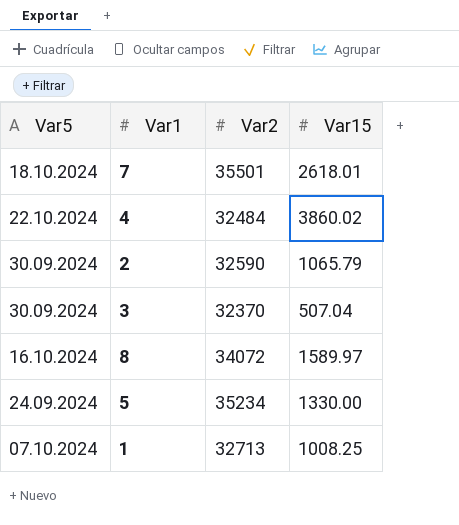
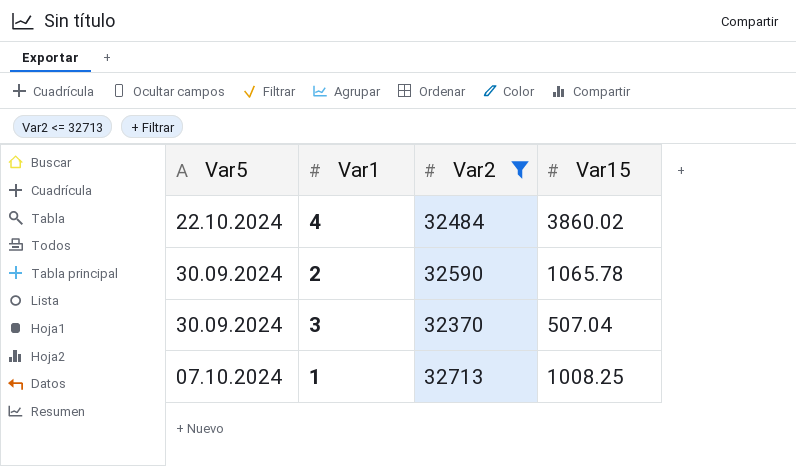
filter: none -> Var2 <= 32713
2 | Var15: 1065.79 -> 1065.78

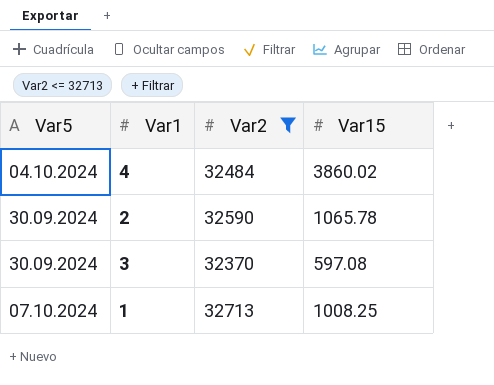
4 | Var5: 22.10.2024 -> 04.10.2024
3 | Var15: 507.04 -> 597.08

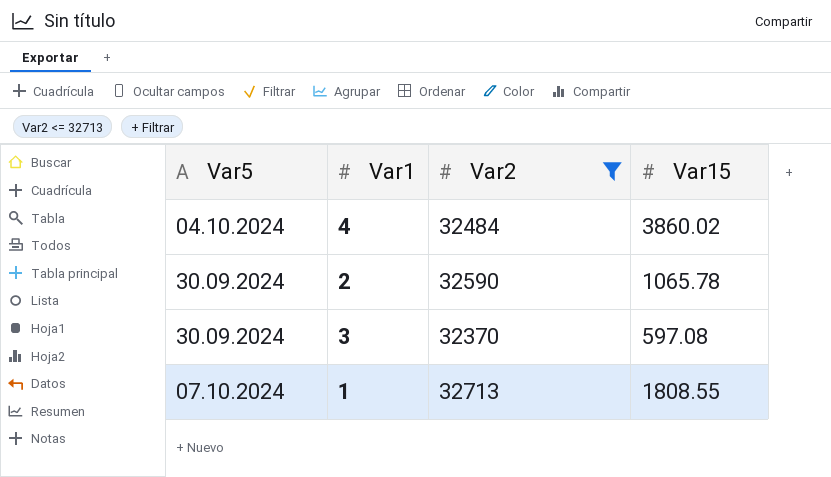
1 | Var15: 1008.25 -> 1808.55

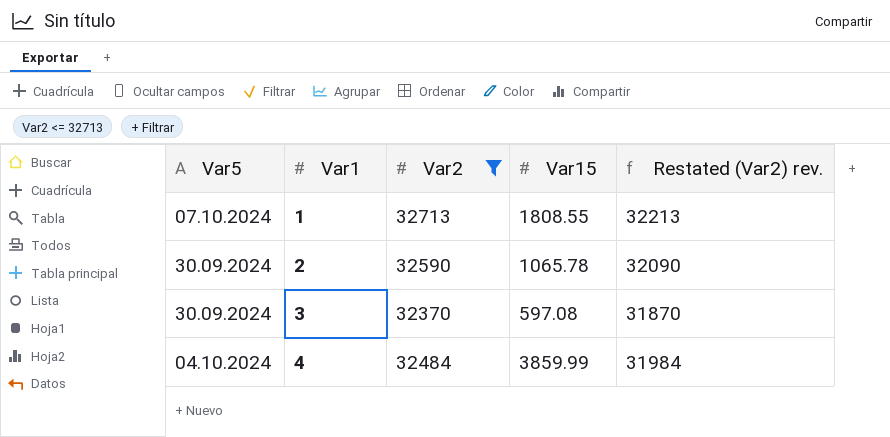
row order: none -> Var1 ascending
column Restated (Var2) rev. | formula: none -> [Var2] - 500
4 | Var15: 3860.02 -> 3859.99

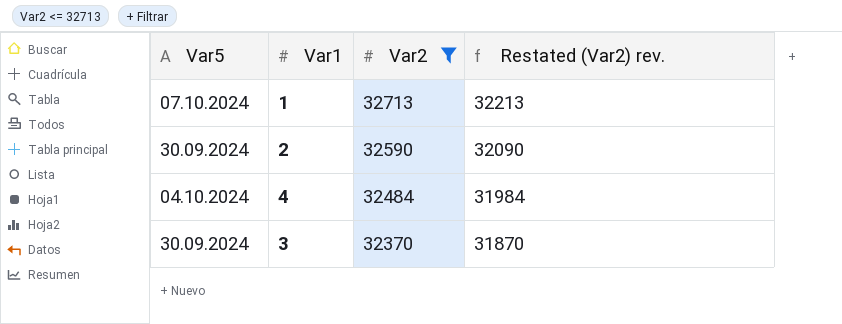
row order: Var1 ascending -> Var2 descending
column Var15 | position: 4 -> none

